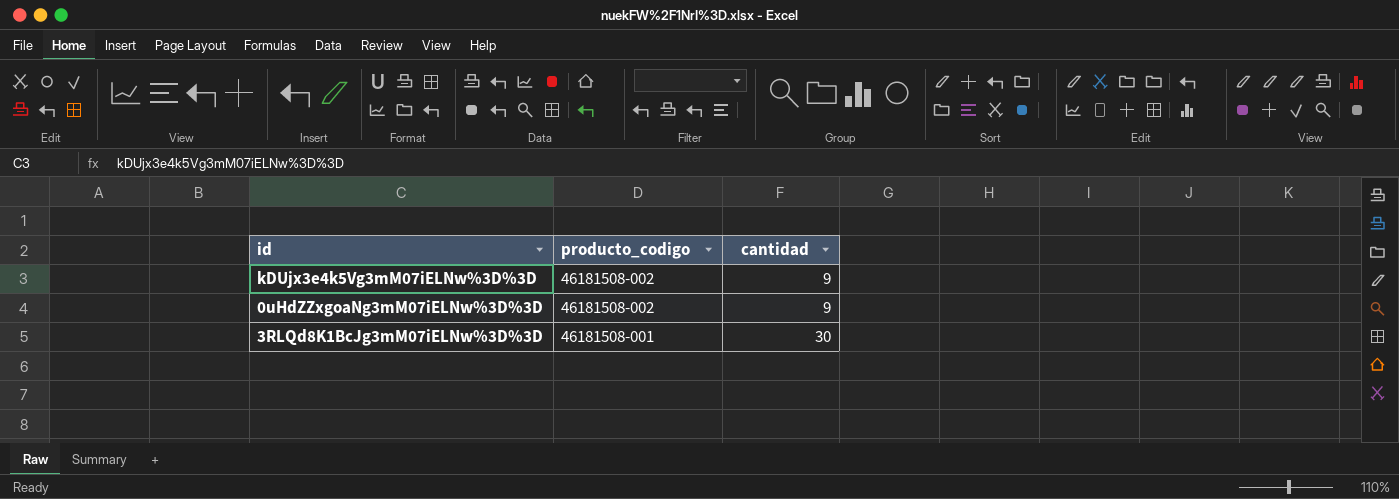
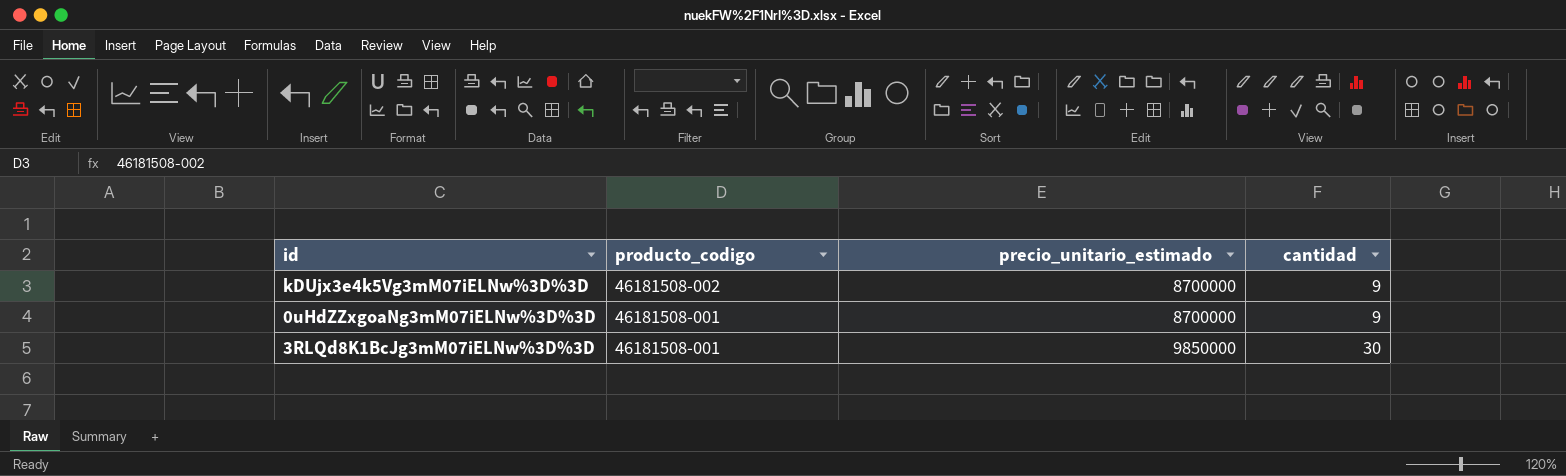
column precio_unitario_estimado | position: none -> 3
0uHdZZxgoaNg3mM07iELNw%3D%3D | producto_codigo: 46181508-002 -> 46181508-001

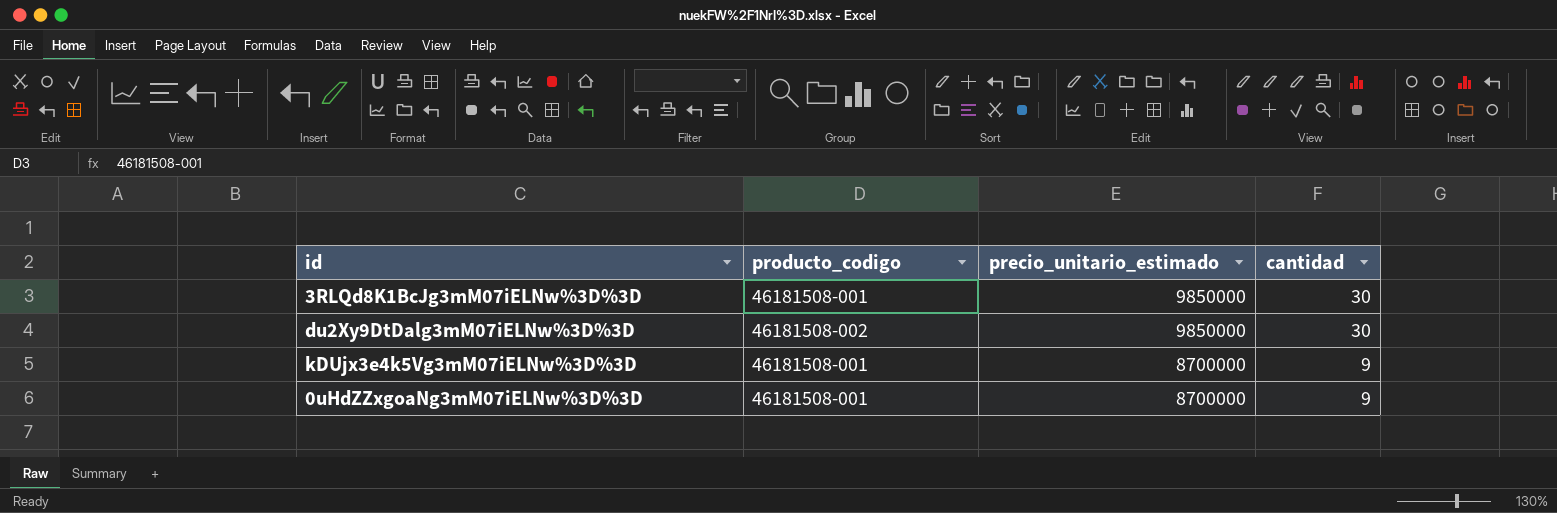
row order: producto_codigo descending -> precio_unitario_estimado descending
row du2Xy9DtDalg3mM07iELNw%3D%3D: none -> 46181508-002 | 9850000 | 30
kDUjx3e4k5Vg3mM07iELNw%3D%3D | producto_codigo: 46181508-002 -> 46181508-001

